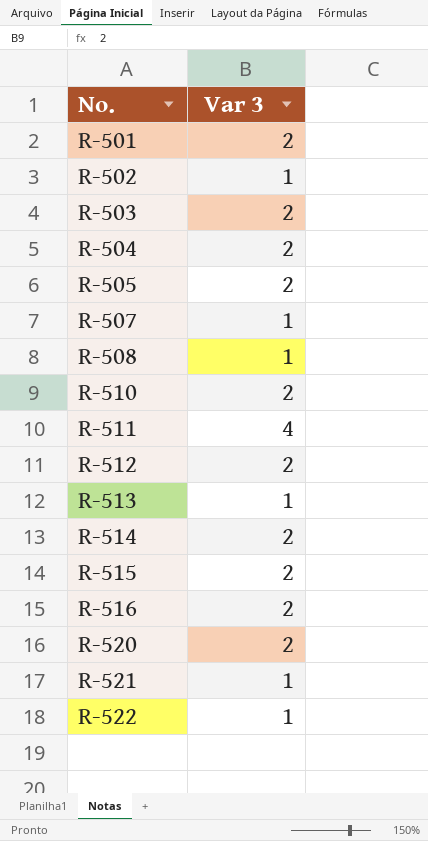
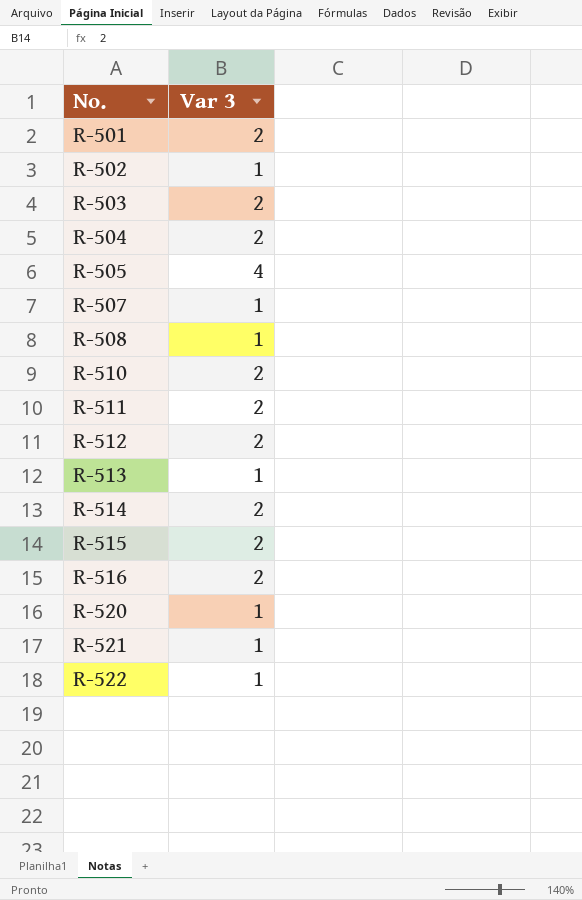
R-505 | Var 3: 2 -> 4
R-511 | Var 3: 4 -> 2
R-520 | Var 3: 2 -> 1

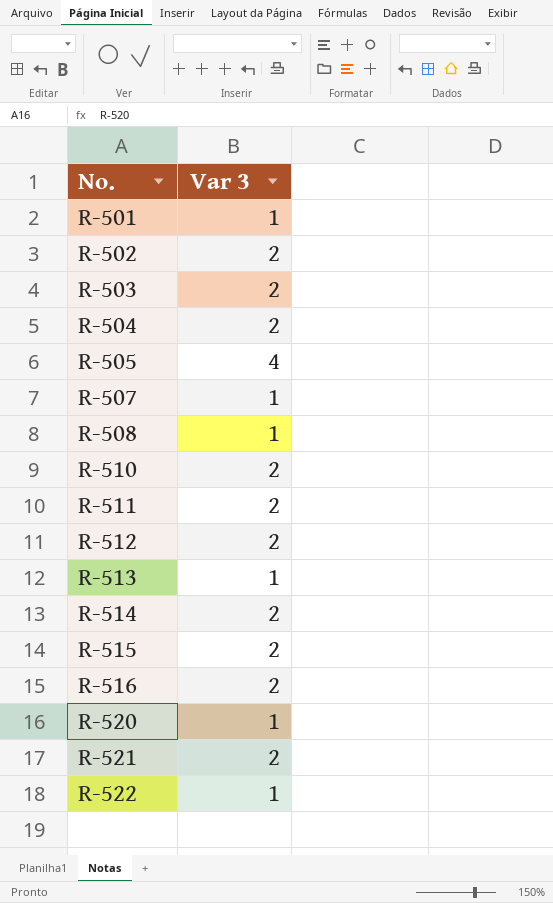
R-501 | Var 3: 2 -> 1
R-502 | Var 3: 1 -> 2
R-521 | Var 3: 1 -> 2

